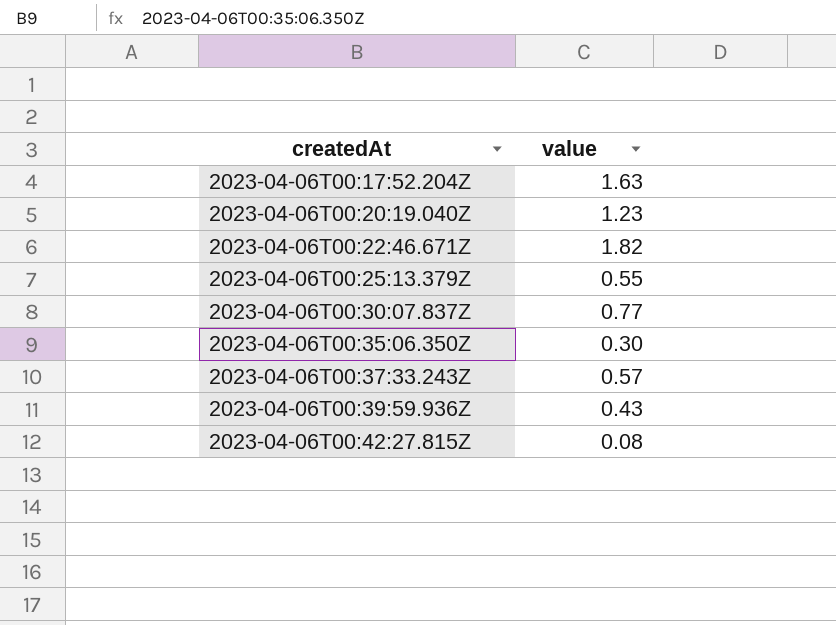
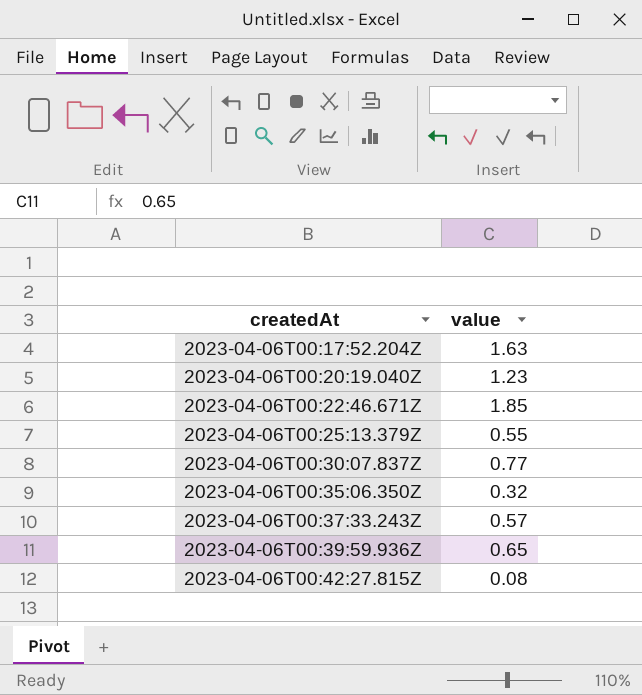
2023-04-06T00:22:46.671Z | value: 1.82 -> 1.85
2023-04-06T00:35:06.350Z | value: 0.30 -> 0.32
2023-04-06T00:39:59.936Z | value: 0.43 -> 0.65

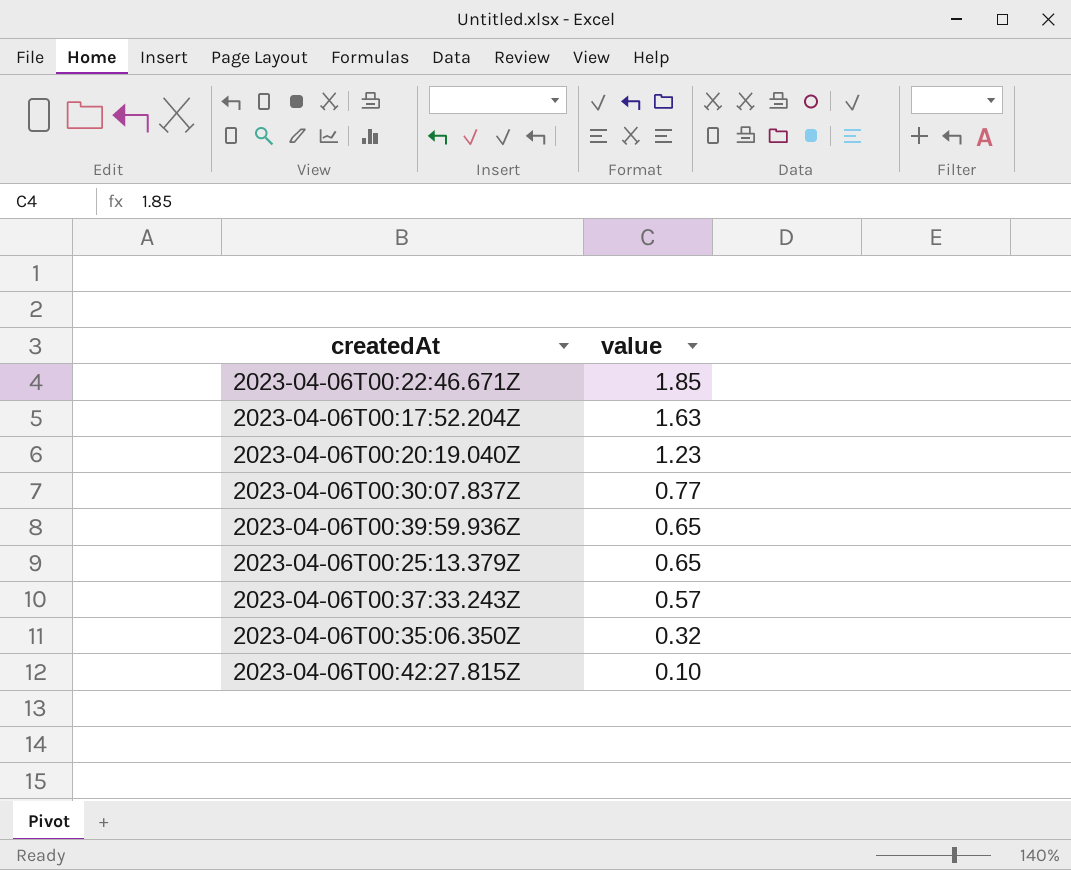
row order: createdAt ascending -> value descending
2023-04-06T00:25:13.379Z | value: 0.55 -> 0.65
2023-04-06T00:42:27.815Z | value: 0.08 -> 0.10

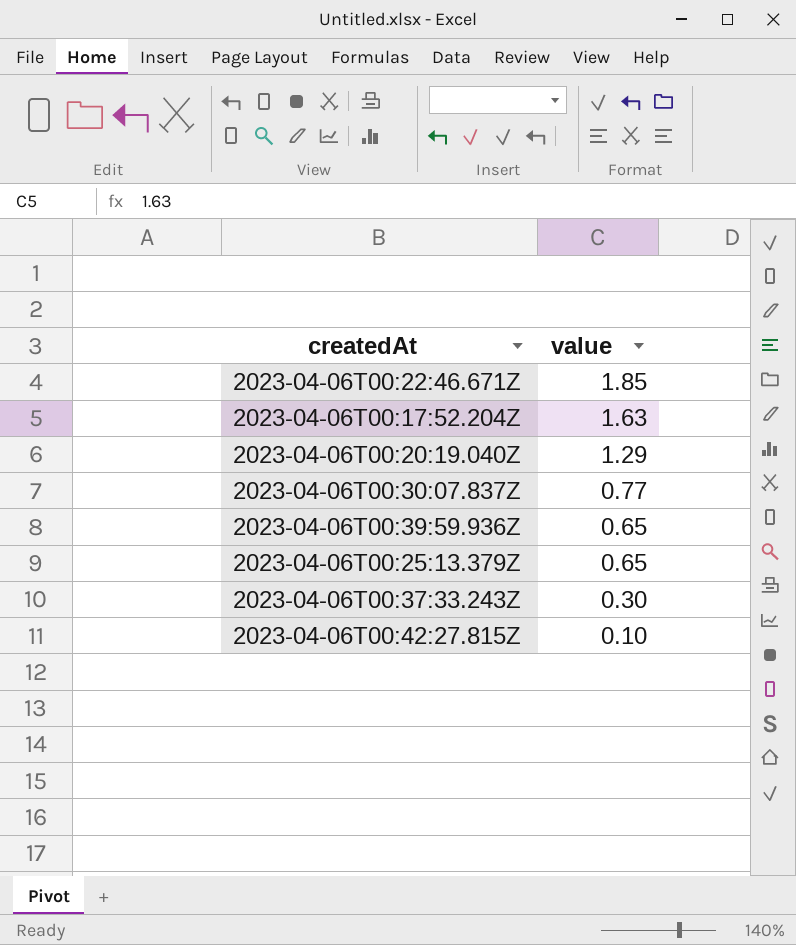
row 2023-04-06T00:35:06.350Z: 0.32 -> none
2023-04-06T00:20:19.040Z | value: 1.23 -> 1.29
2023-04-06T00:37:33.243Z | value: 0.57 -> 0.30

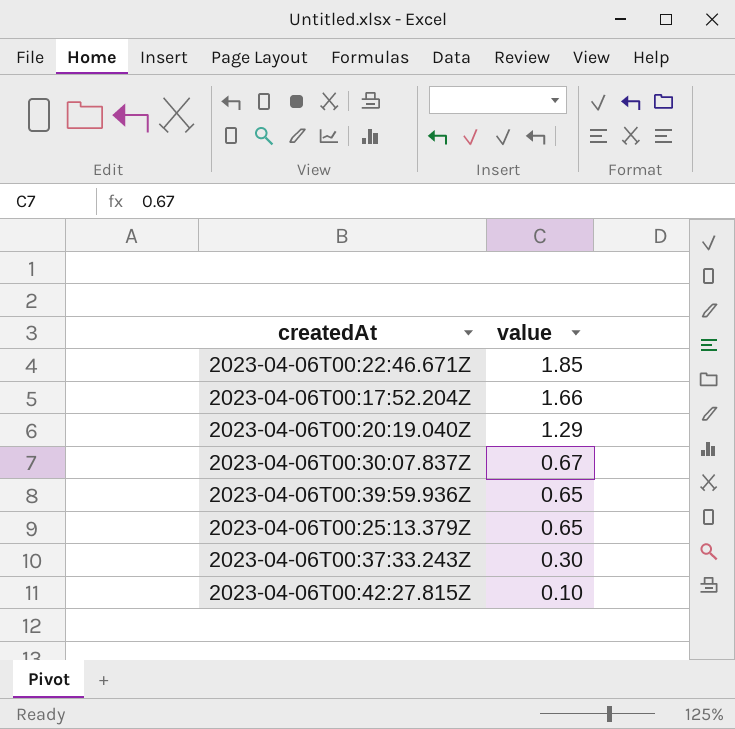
2023-04-06T00:17:52.204Z | value: 1.63 -> 1.66
2023-04-06T00:30:07.837Z | value: 0.77 -> 0.67

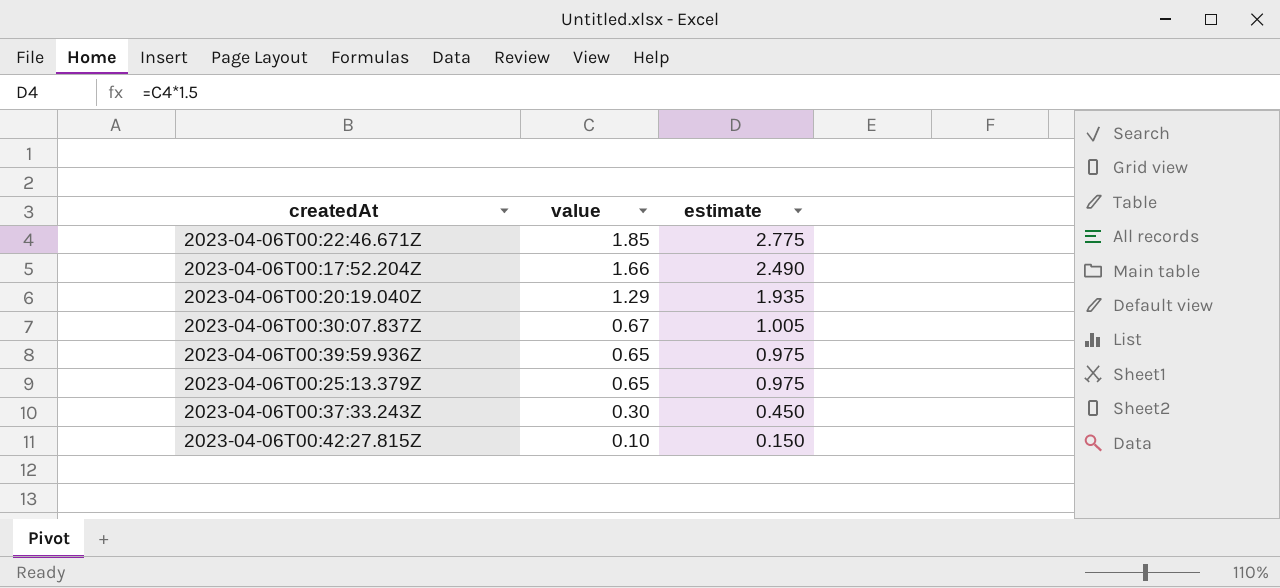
column estimate | formula: none -> [value] * 1.5

